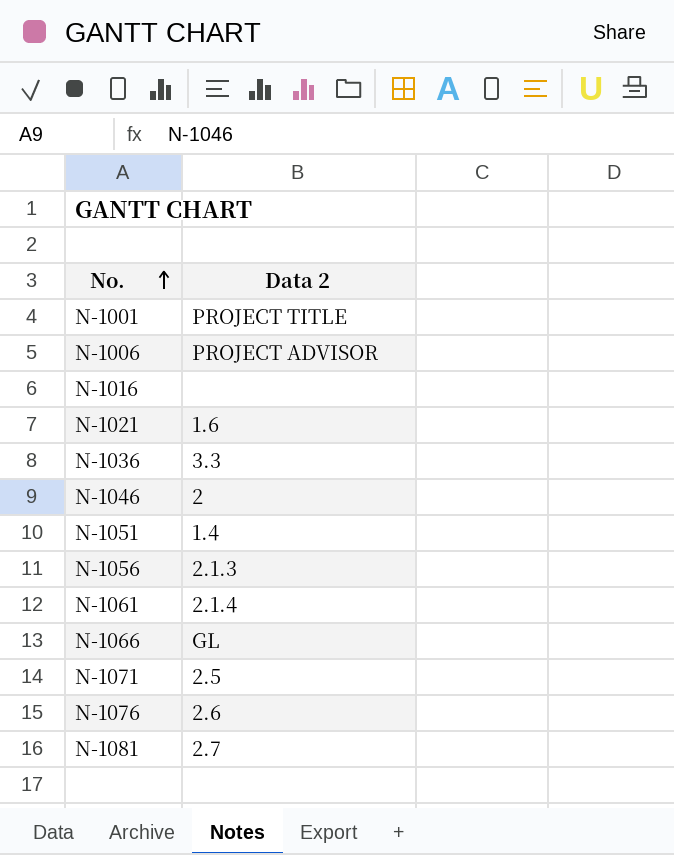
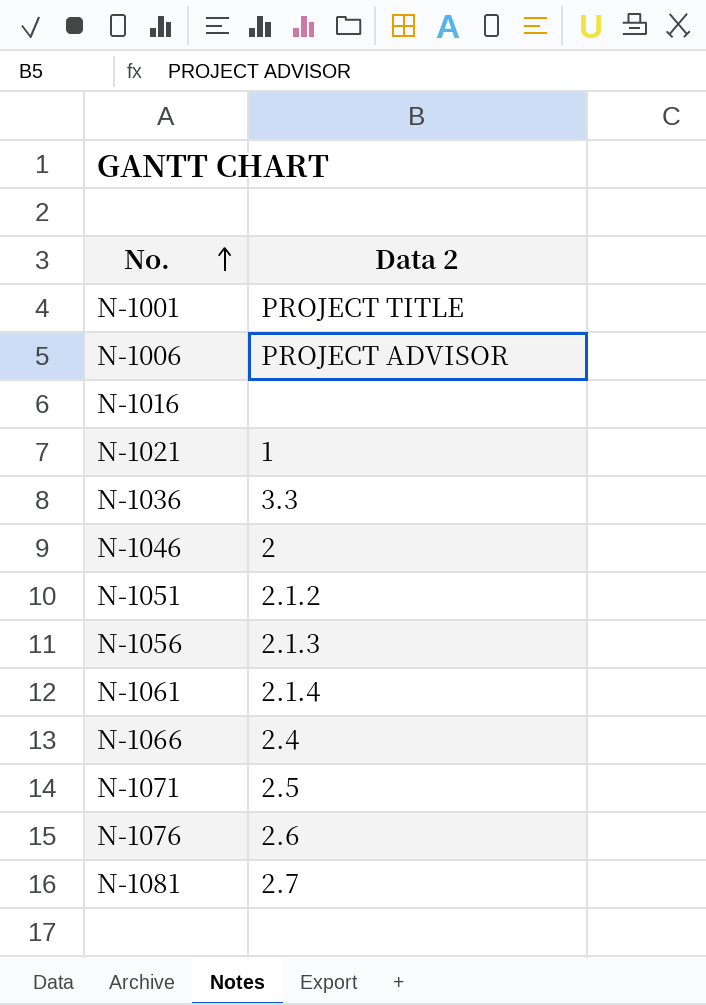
N-1021 | Data 2: 1.6 -> 1
N-1051 | Data 2: 1.4 -> 2.1.2
N-1066 | Data 2: GL -> 2.4

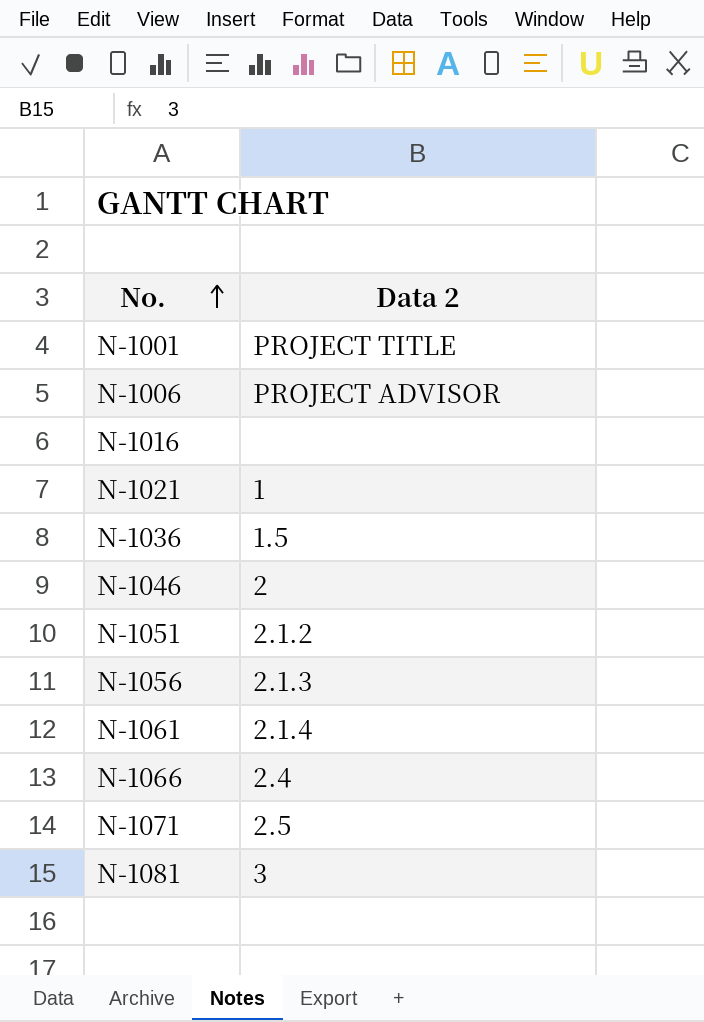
row N-1076: 2.6 -> none
N-1036 | Data 2: 3.3 -> 1.5
N-1081 | Data 2: 2.7 -> 3

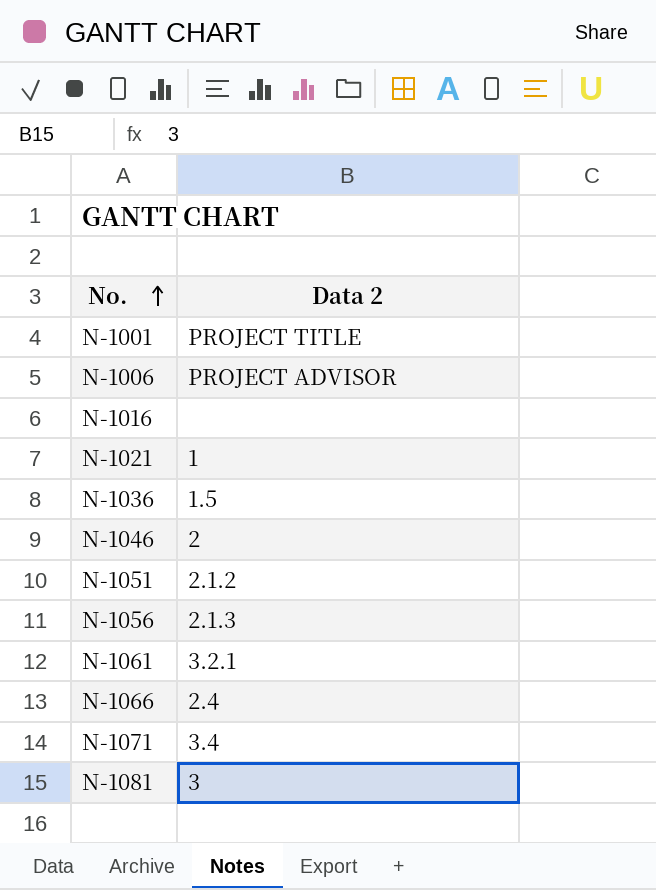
N-1061 | Data 2: 2.1.4 -> 3.2.1
N-1071 | Data 2: 2.5 -> 3.4

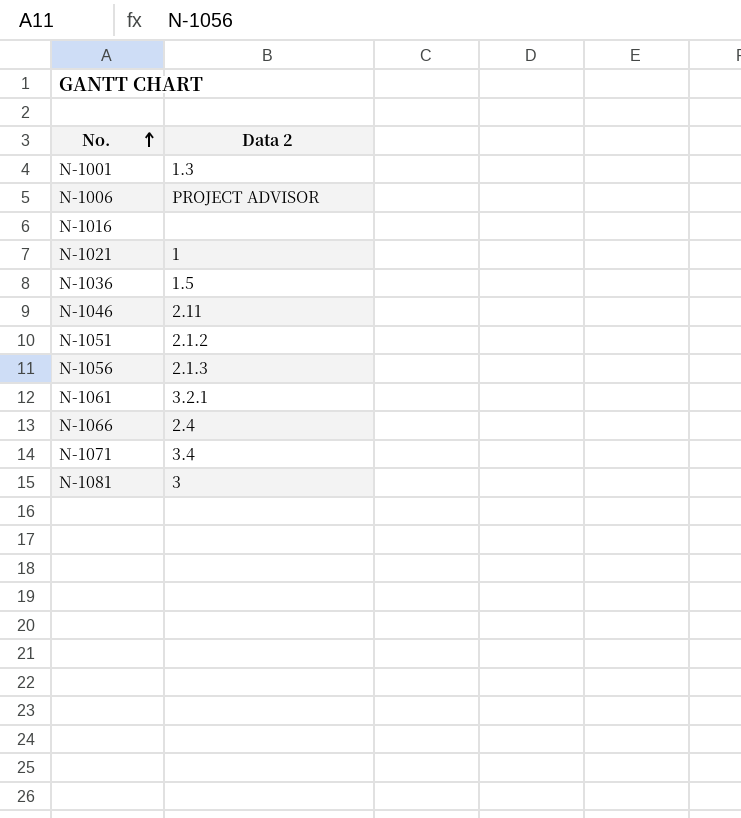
N-1001 | Data 2: PROJECT TITLE -> 1.3
N-1046 | Data 2: 2 -> 2.11

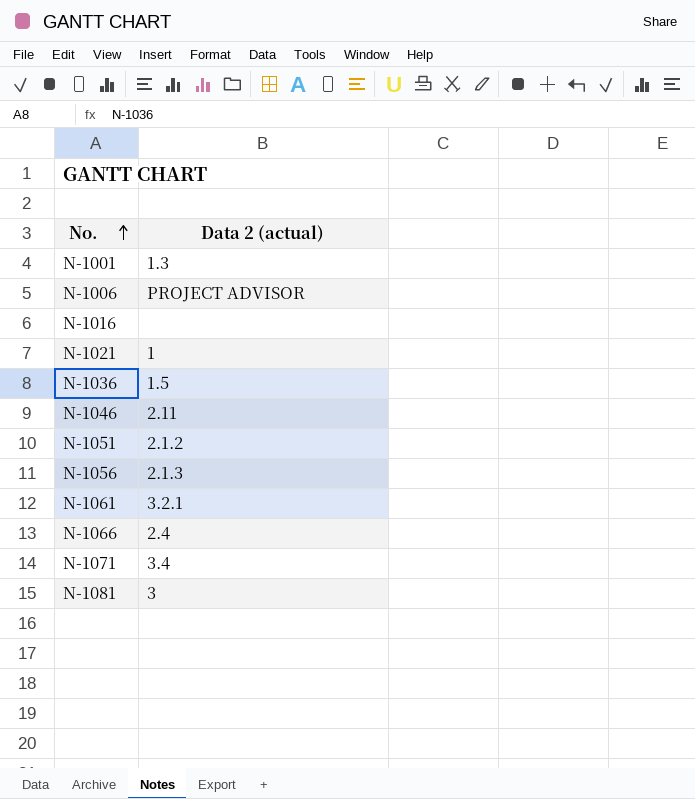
column name: Data 2 -> Data 2 (actual)

